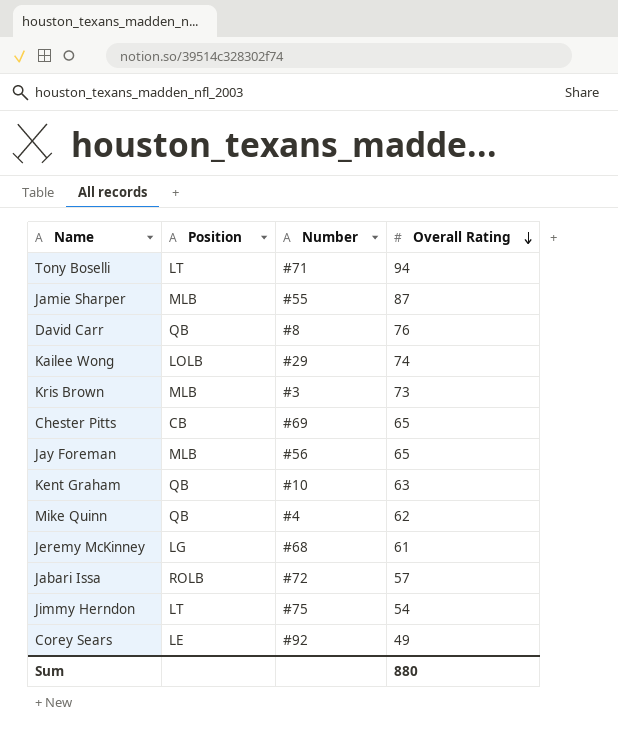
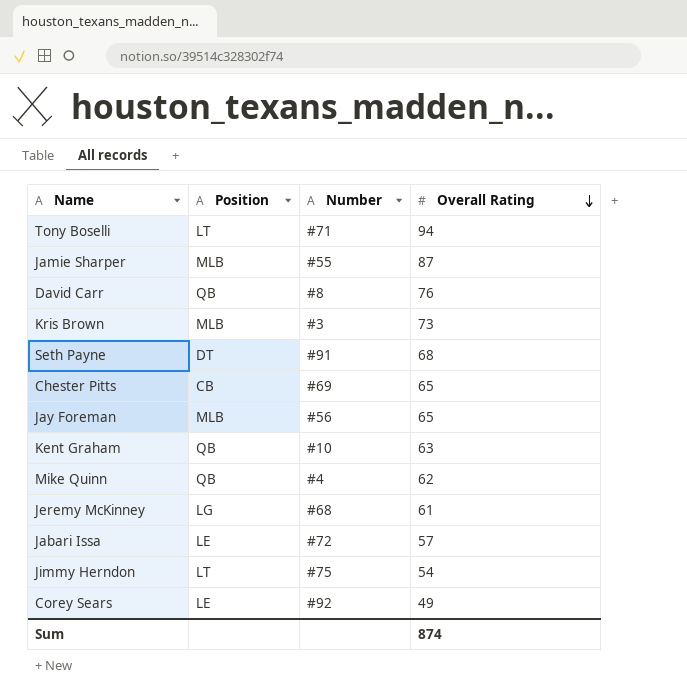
row Kailee Wong: LOLB | #29 | 74 -> none
row Seth Payne: none -> DT | #91 | 68
Jabari Issa | Position: ROLB -> LE
Sum | Overall Rating: 880 -> 874

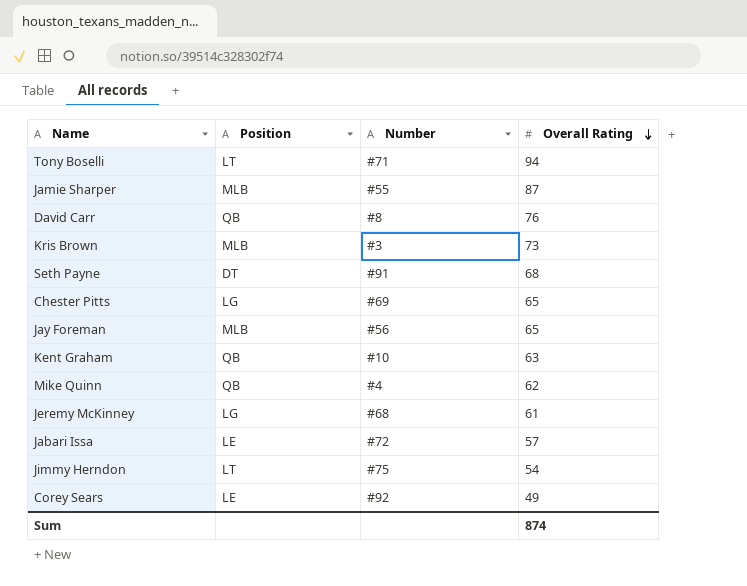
Chester Pitts | Position: CB -> LG

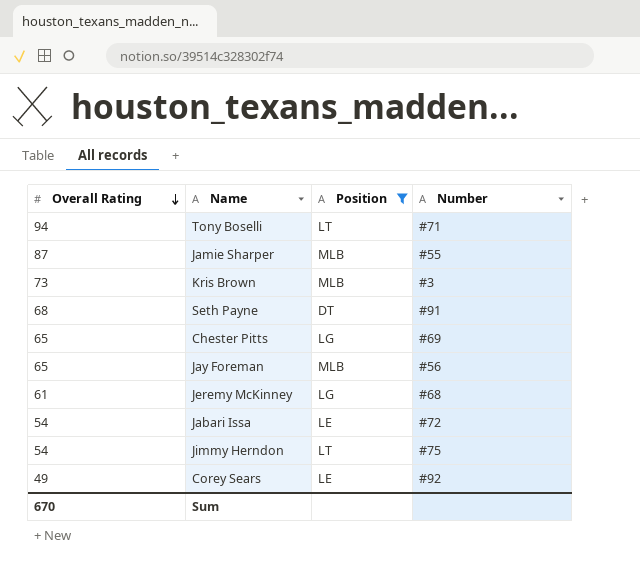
filter: none -> Position != QB
column Overall Rating | position: 4 -> 1
Jabari Issa | Overall Rating: 57 -> 54
Sum | Overall Rating: 874 -> 670

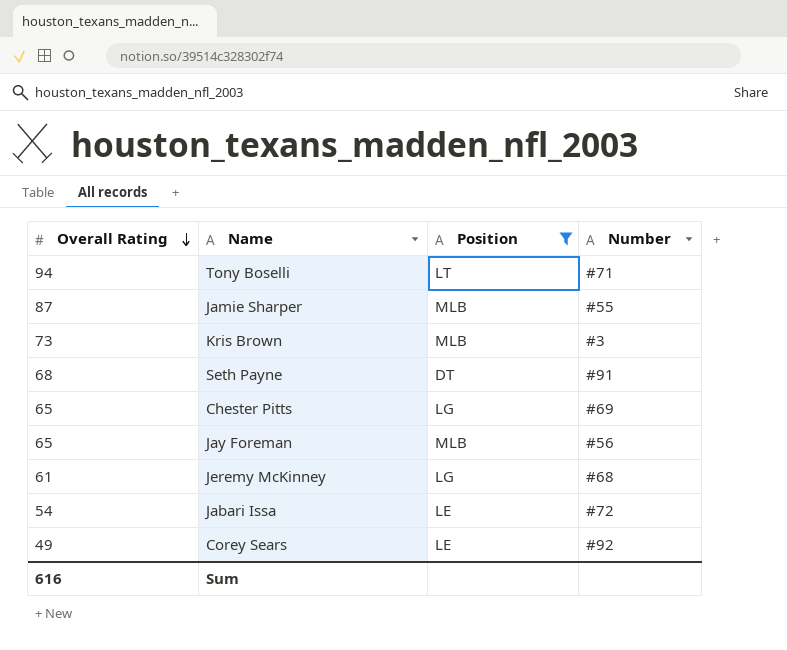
row Jimmy Herndon: 54 | LT | #75 -> none
Sum | Overall Rating: 670 -> 616

